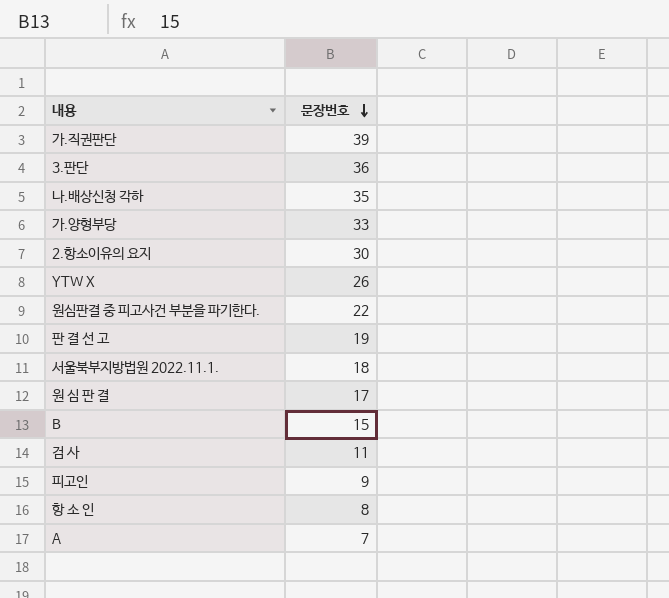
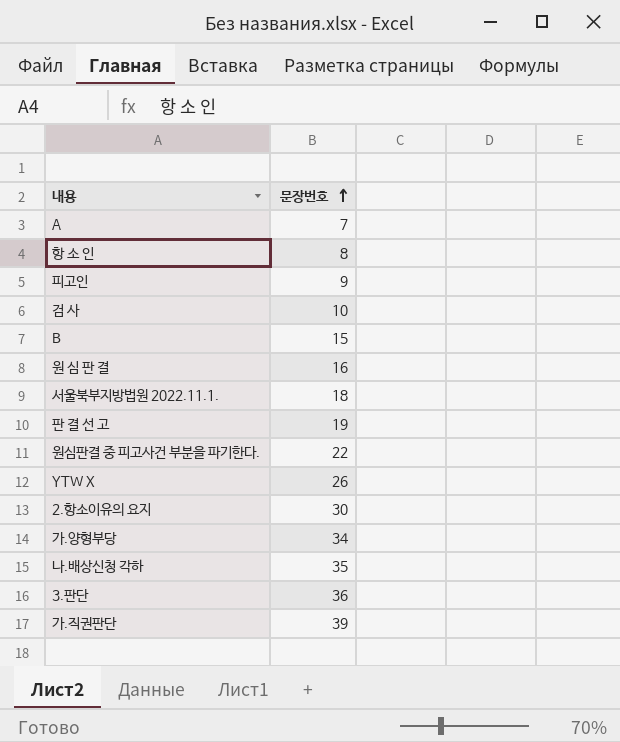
row order: 문장번호 descending -> 문장번호 ascending
검 사 | 문장번호: 11 -> 10
원 심 판 결 | 문장번호: 17 -> 16
가.양형부당 | 문장번호: 33 -> 34

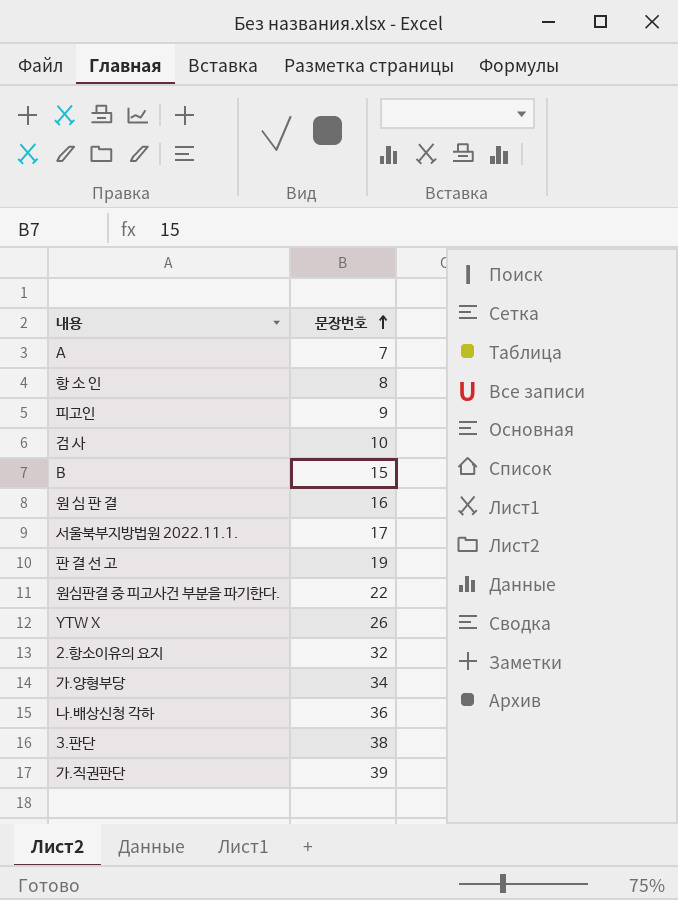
서울북부지방법원 2022.11.1. | 문장번호: 18 -> 17
2.항소이유의 요지 | 문장번호: 30 -> 32
나.배상신청 각하 | 문장번호: 35 -> 36
3.판단 | 문장번호: 36 -> 38

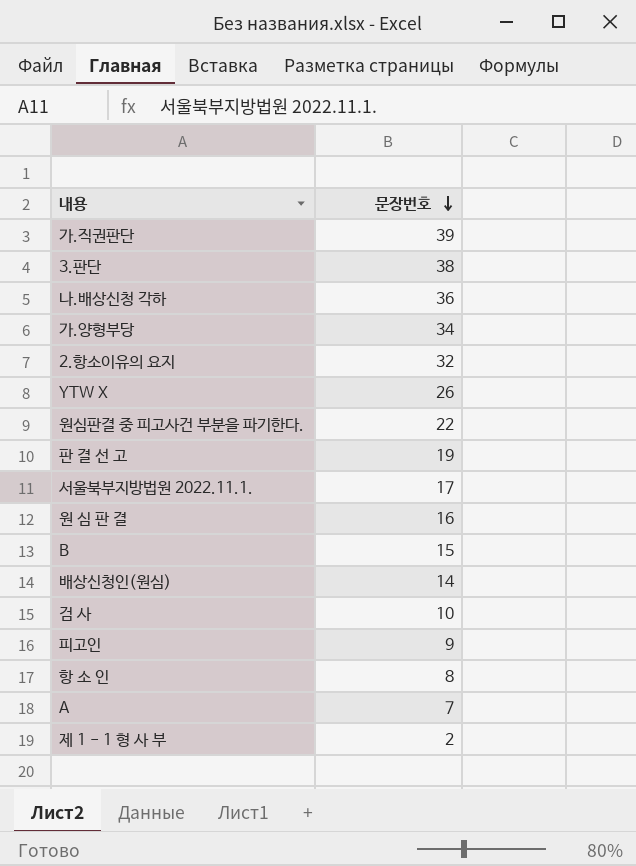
row order: 문장번호 ascending -> 문장번호 descending
row 배상신청인(원심): none -> 14
row 제 1 - 1 형 사 부: none -> 2

